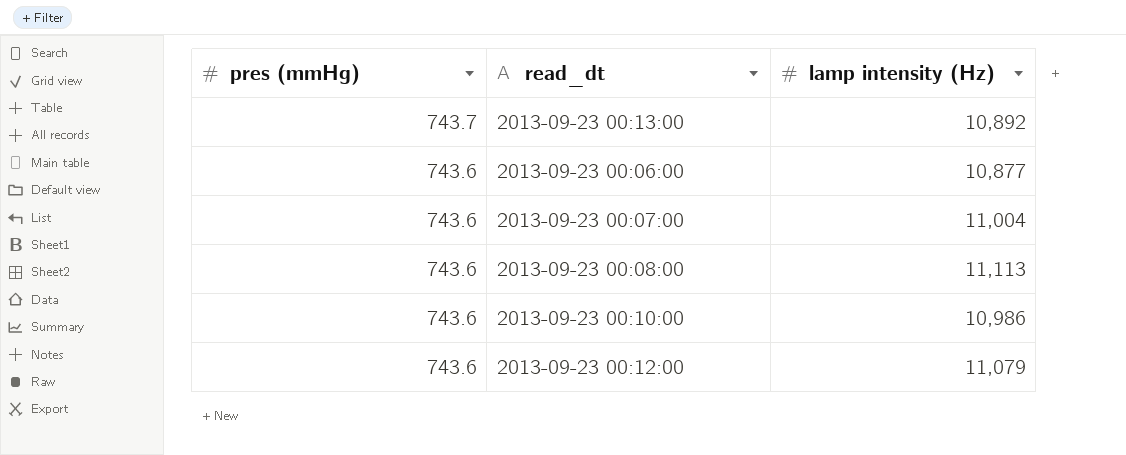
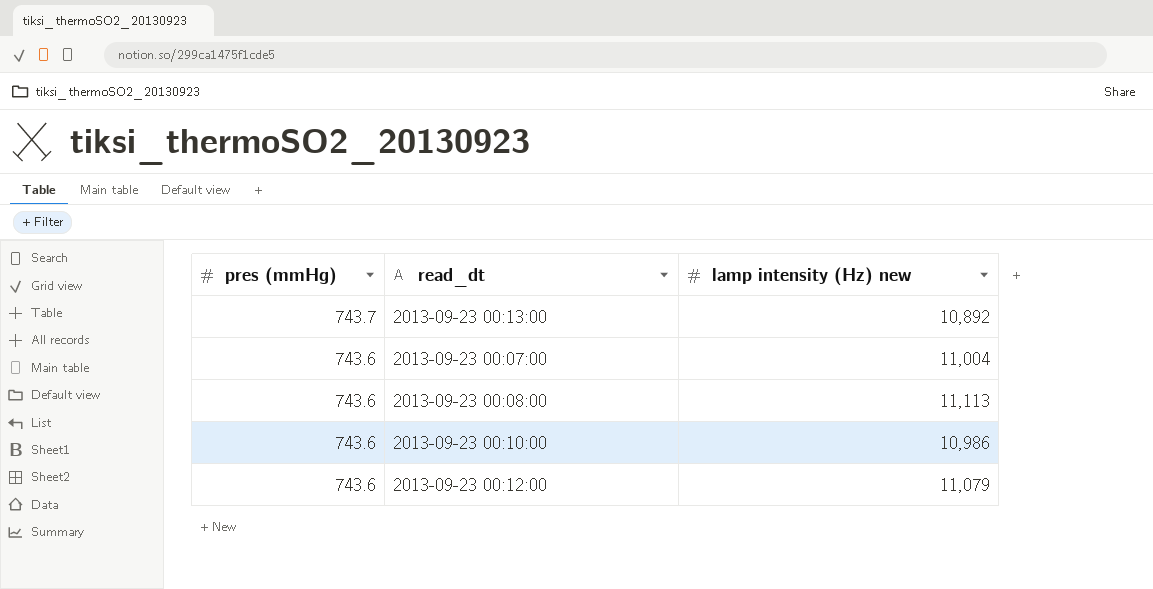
column name: lamp intensity (Hz) -> lamp intensity (Hz) new
row 2013-09-23 00:06:00: 743.6 | 10,877 -> none

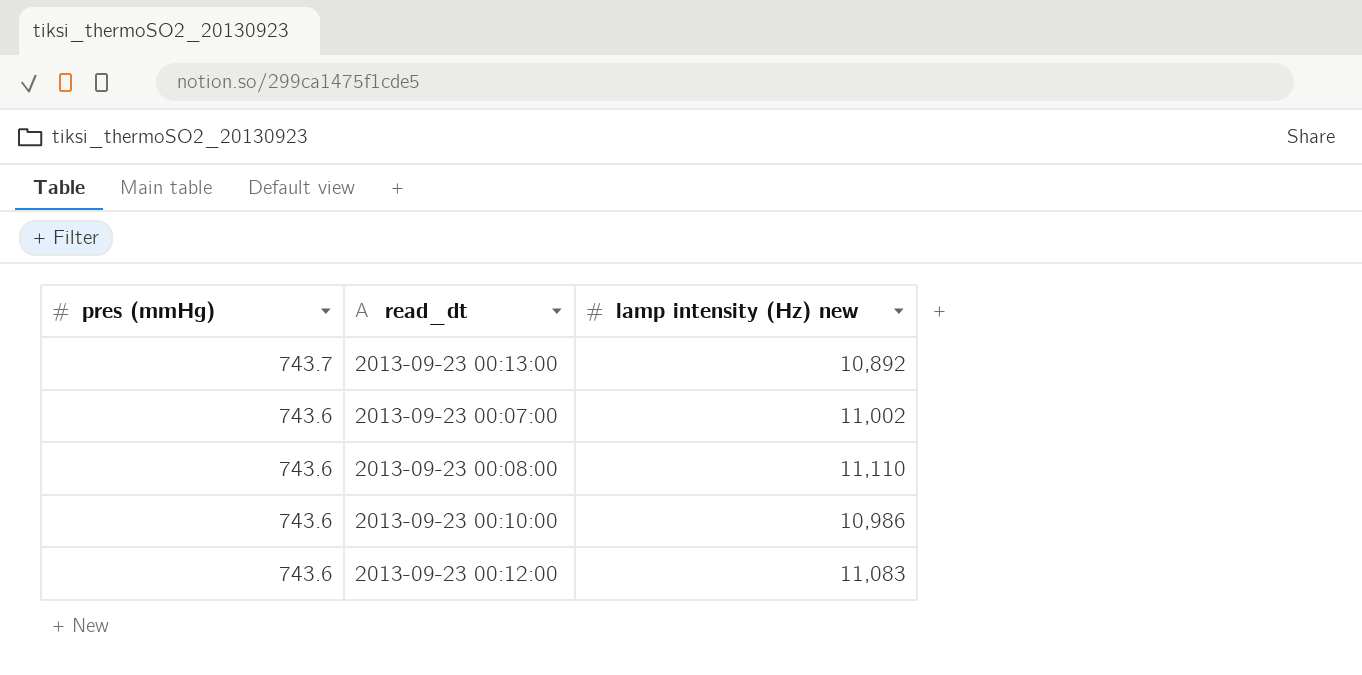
2013-09-23 00:07:00 | lamp intensity (Hz) new: 11,004 -> 11,002
2013-09-23 00:08:00 | lamp intensity (Hz) new: 11,113 -> 11,110
2013-09-23 00:12:00 | lamp intensity (Hz) new: 11,079 -> 11,083

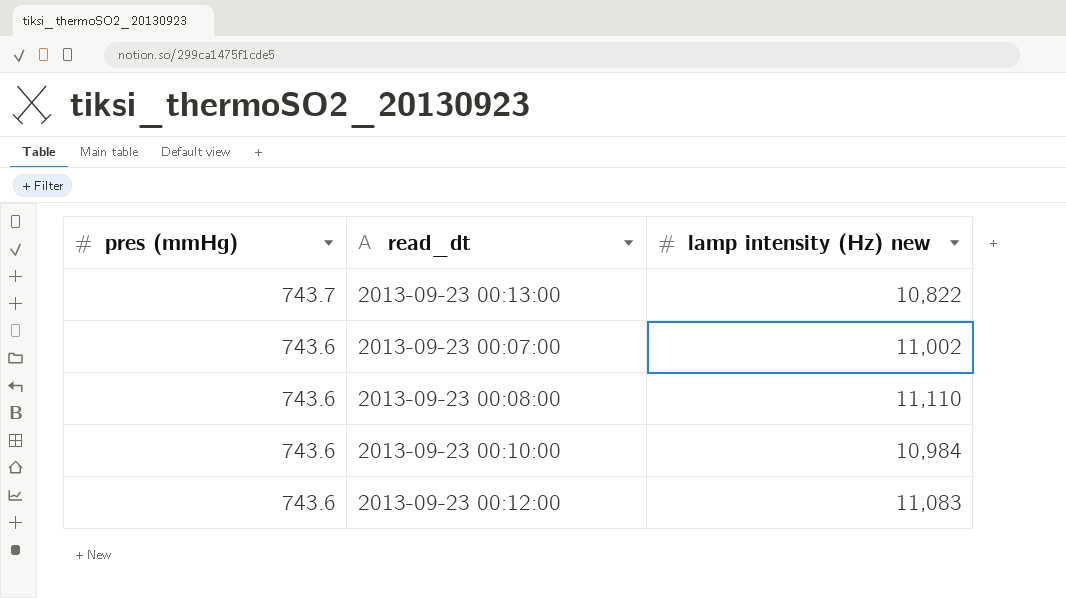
2013-09-23 00:13:00 | lamp intensity (Hz) new: 10,892 -> 10,822
2013-09-23 00:10:00 | lamp intensity (Hz) new: 10,986 -> 10,984

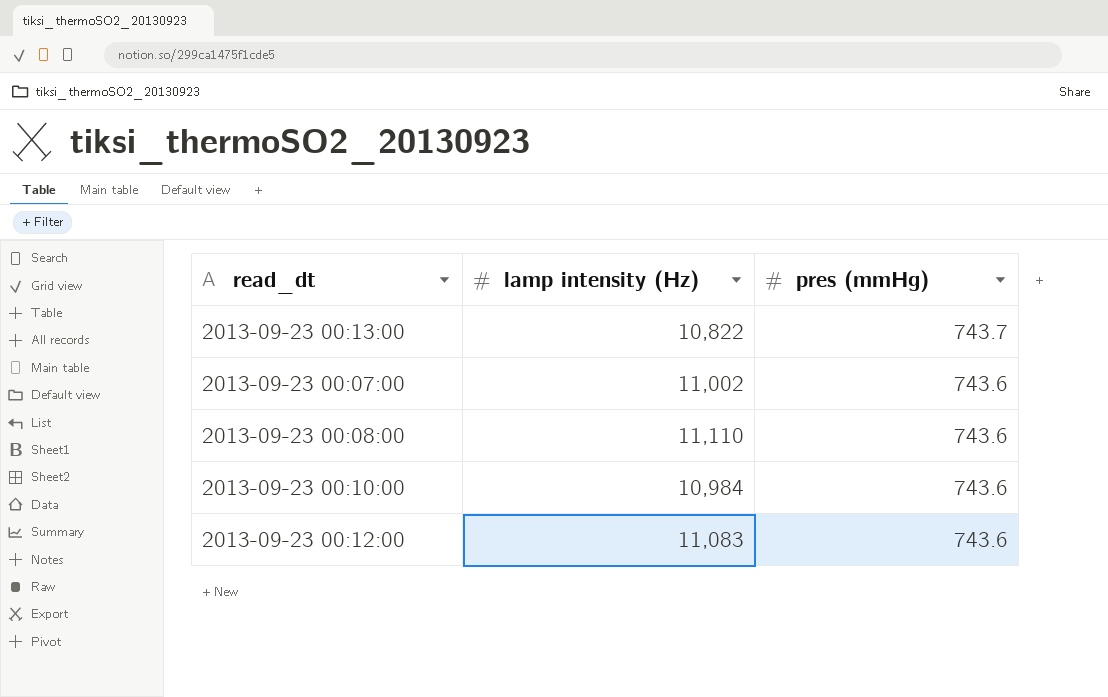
column name: lamp intensity (Hz) new -> lamp intensity (Hz)
column pres (mmHg) | position: 1 -> 3

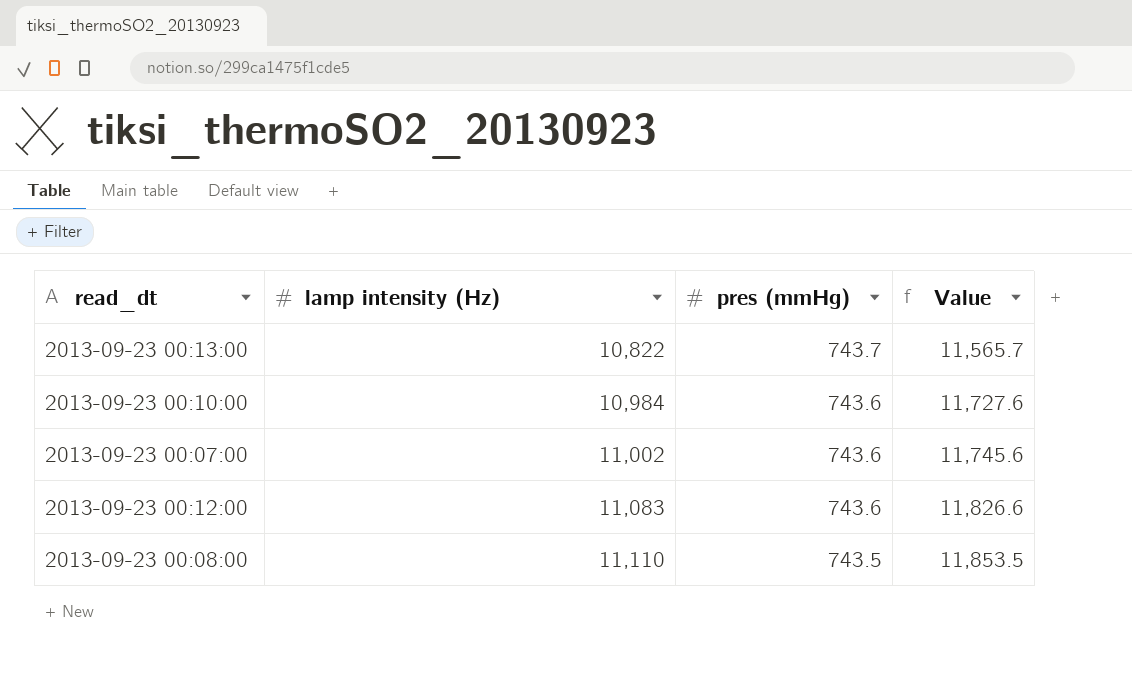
row order: pres (mmHg) descending -> lamp intensity (Hz) ascending
column Value | formula: none -> [lamp intensity (Hz)] + [pres (mmHg)]
2013-09-23 00:08:00 | pres (mmHg): 743.6 -> 743.5

